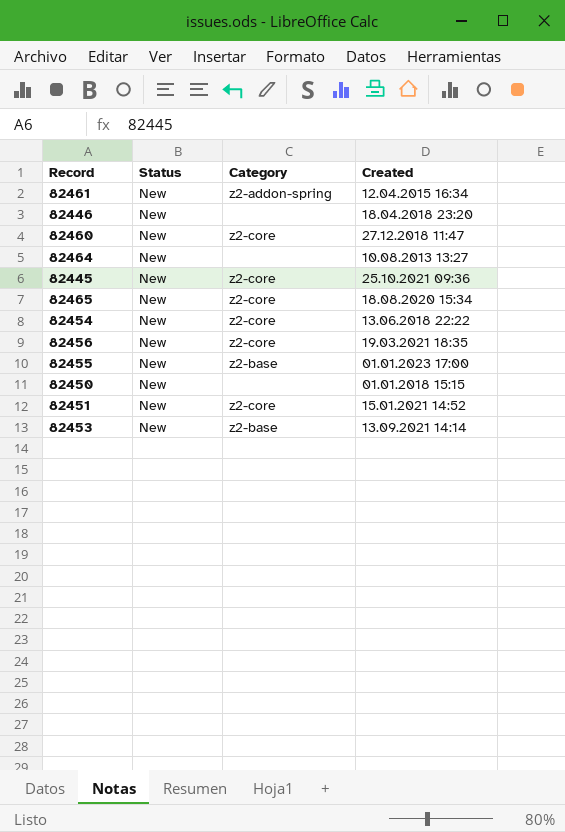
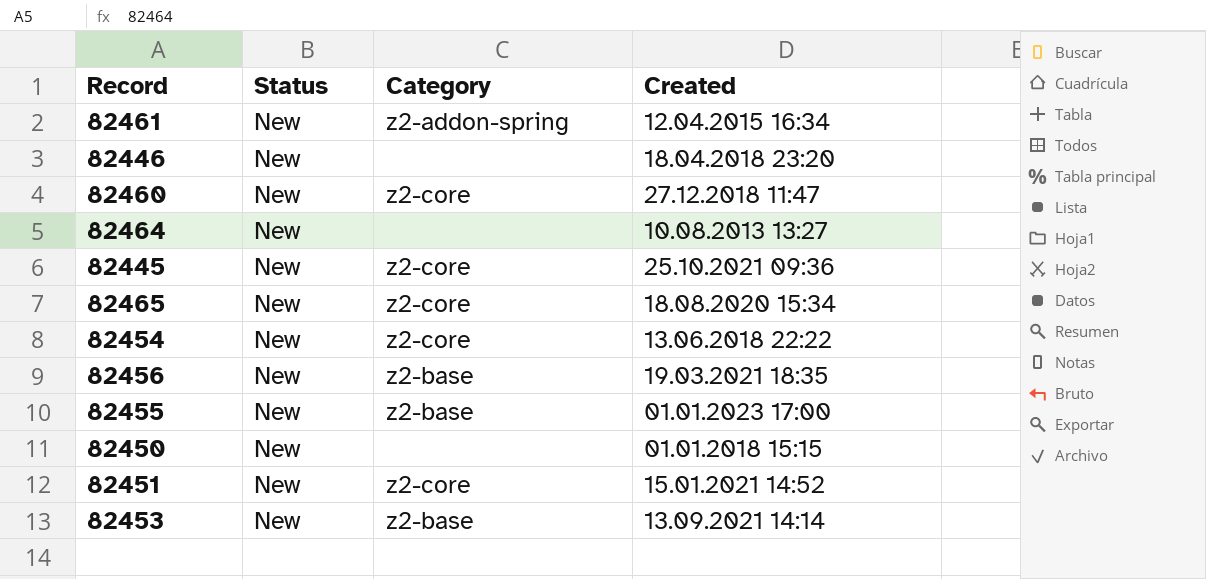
82456 | Category: z2-core -> z2-base

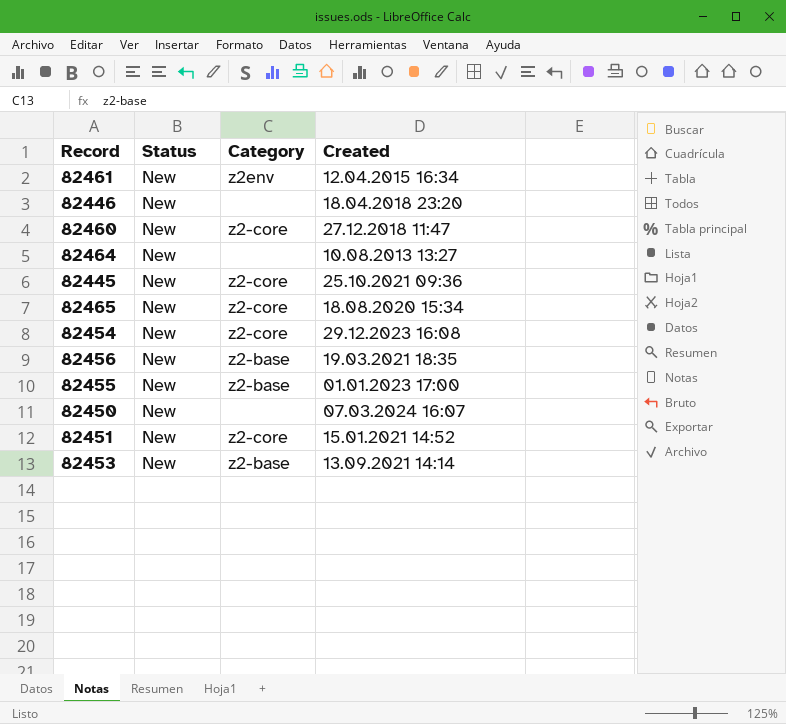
82461 | Category: z2-addon-spring -> z2env
82454 | Created: 13.06.2018 22:22 -> 29.12.2023 16:08
82450 | Created: 01.01.2018 15:15 -> 07.03.2024 16:07

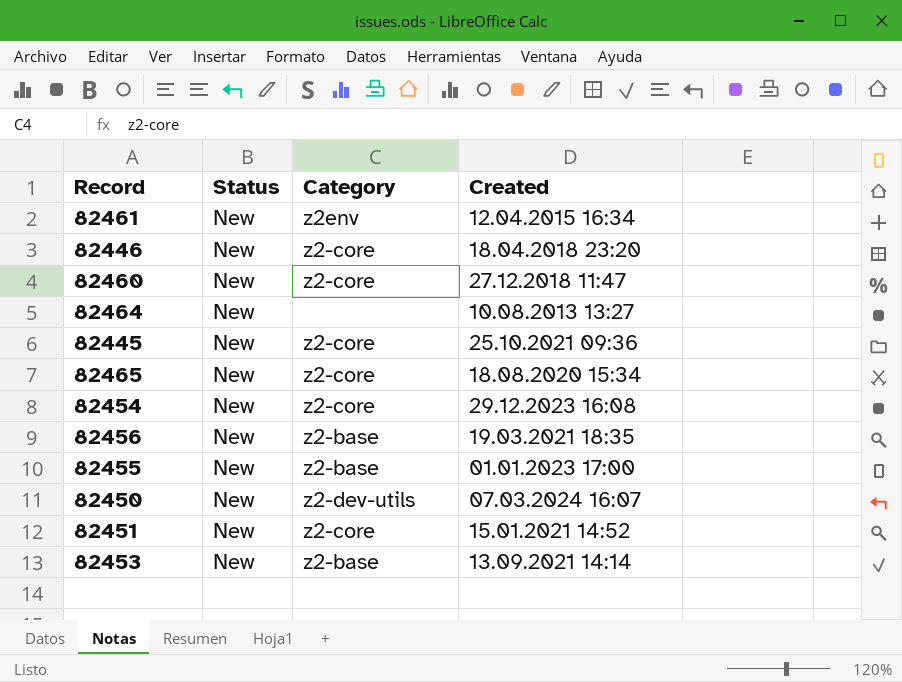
82446 | Category: none -> z2-core
82450 | Category: none -> z2-dev-utils

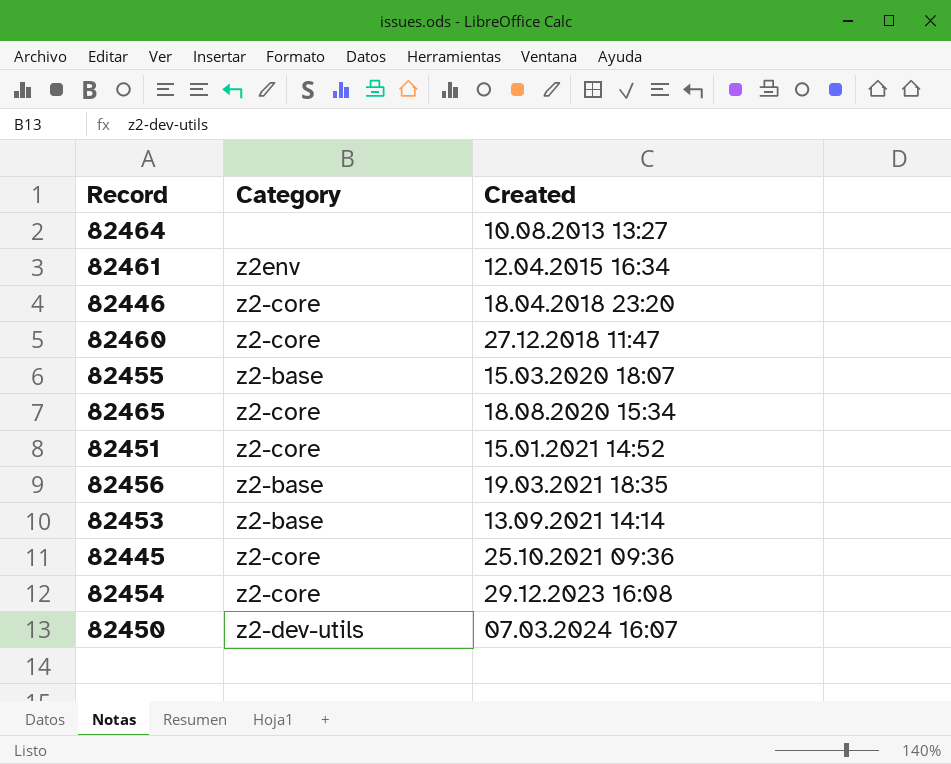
row order: none -> Created ascending
column Status | position: 2 -> none
82455 | Created: 01.01.2023 17:00 -> 15.03.2020 18:07

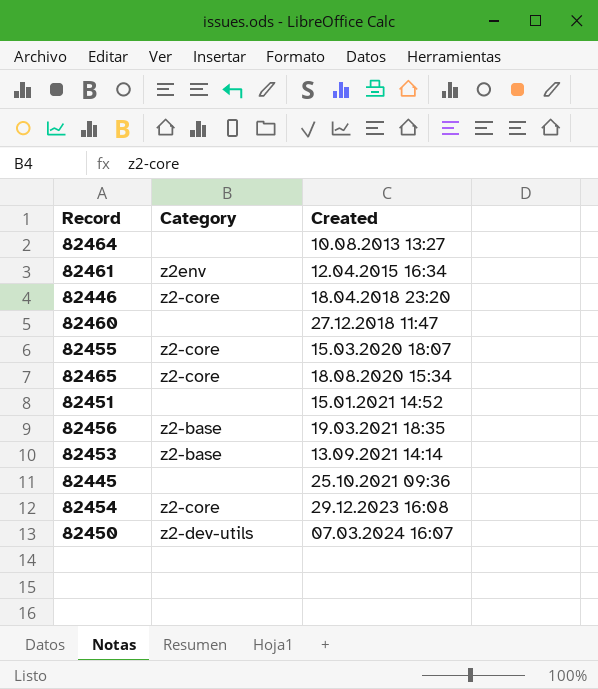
82460 | Category: z2-core -> none
82455 | Category: z2-base -> z2-core
82451 | Category: z2-core -> none
82445 | Category: z2-core -> none

